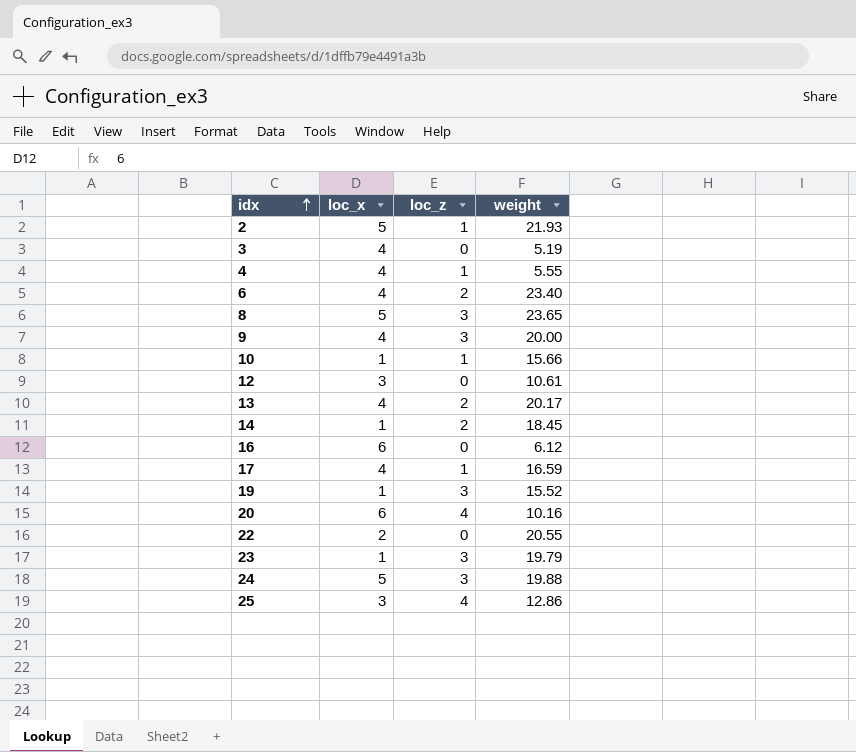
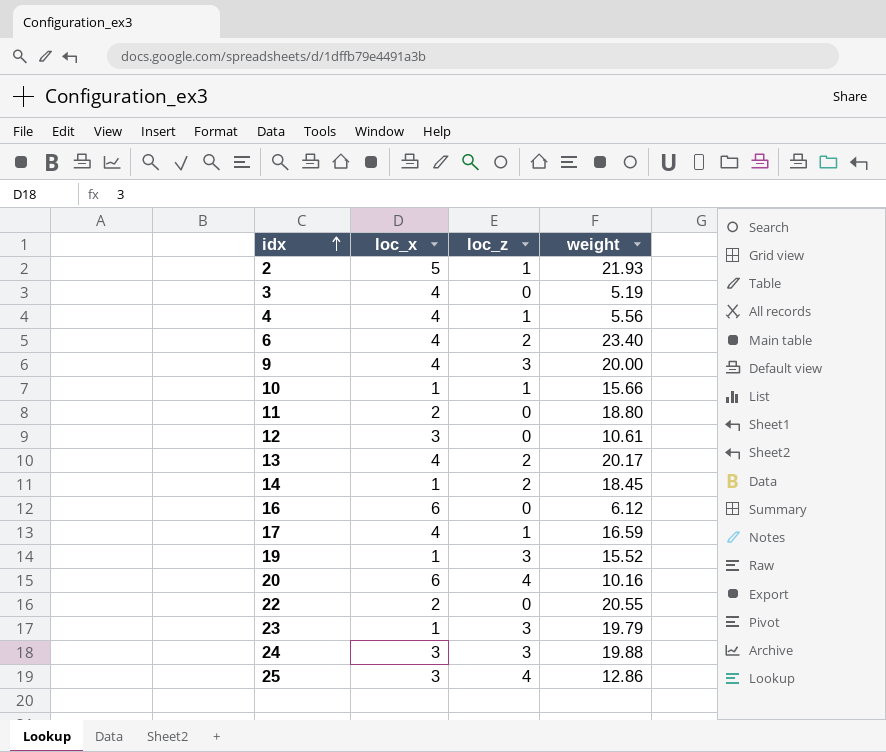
row 8: 5 | 3 | 23.65 -> none
4 | weight: 5.55 -> 5.56
row 11: none -> 2 | 0 | 18.80
24 | loc_x: 5 -> 3

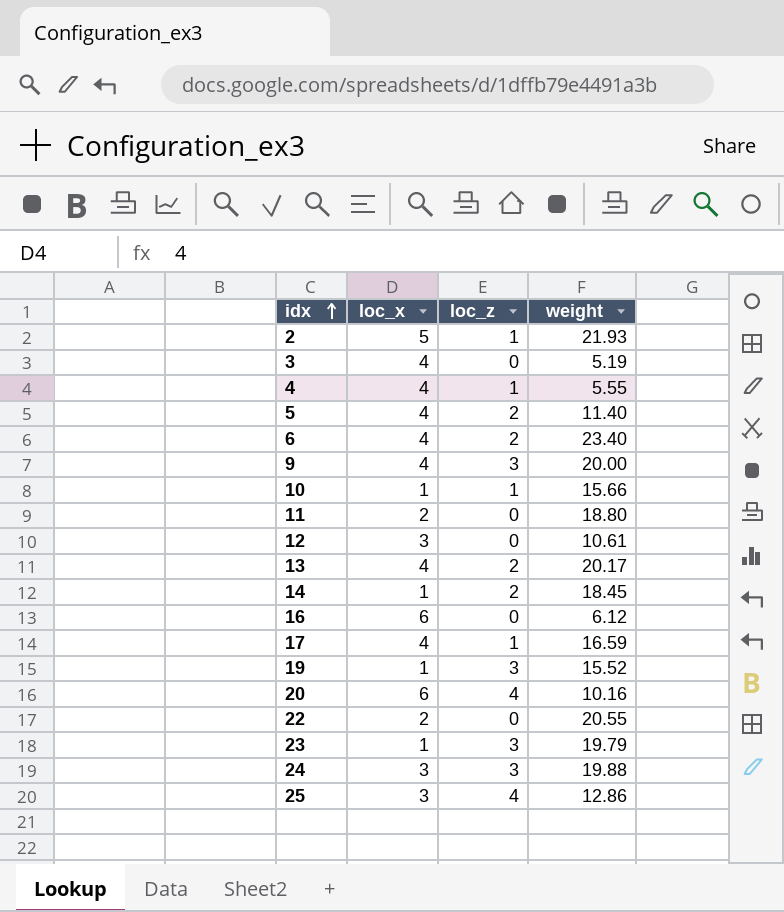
4 | weight: 5.56 -> 5.55
row 5: none -> 4 | 2 | 11.40

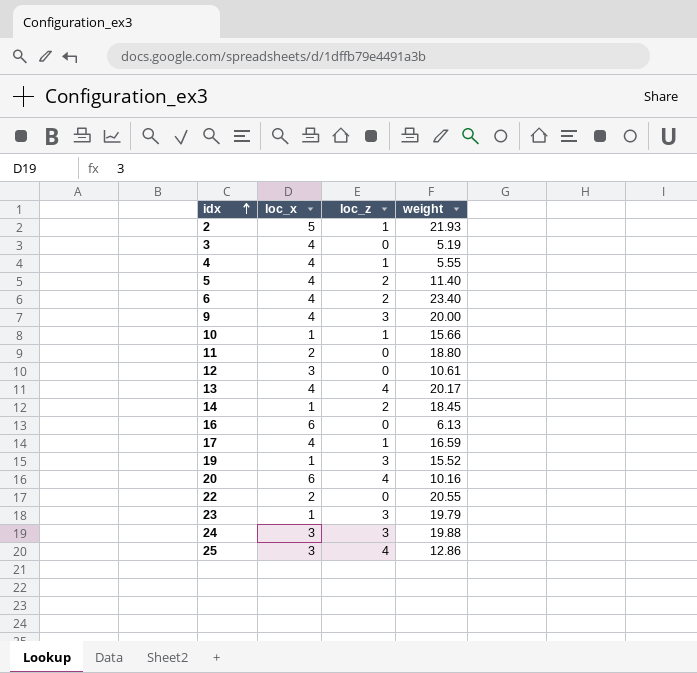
13 | loc_z: 2 -> 4
16 | weight: 6.12 -> 6.13

